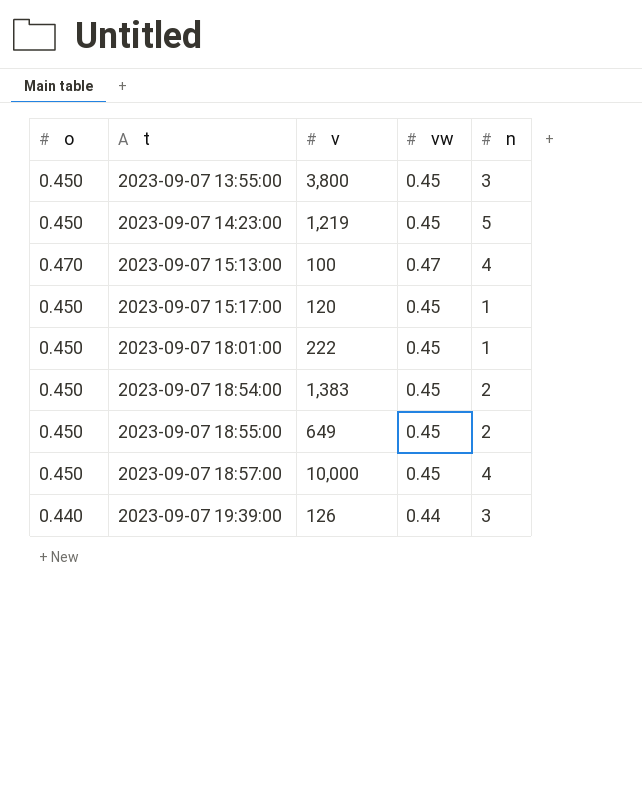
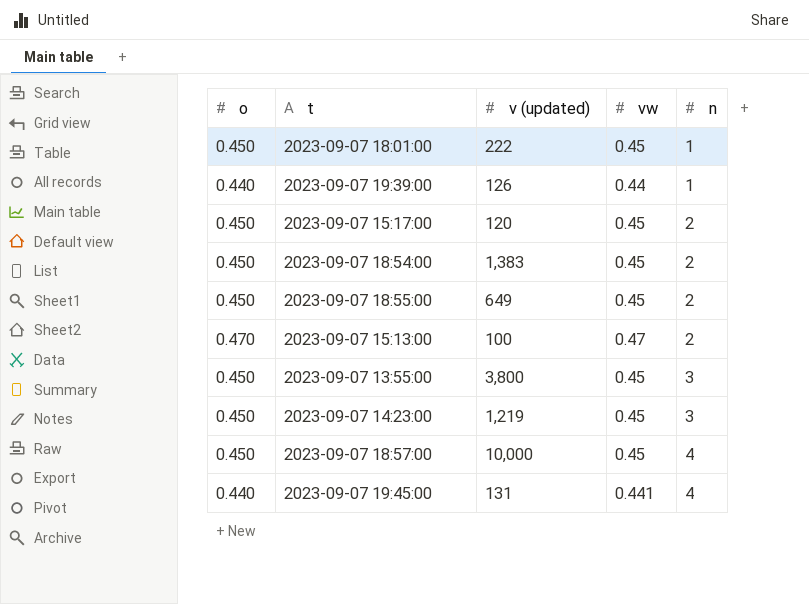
row order: t ascending -> n ascending
column name: v -> v (updated)
2023-09-07 19:39:00 | n: 3 -> 1
2023-09-07 15:17:00 | n: 1 -> 2
2023-09-07 15:13:00 | n: 4 -> 2
2023-09-07 14:23:00 | n: 5 -> 3
row 2023-09-07 19:45:00: none -> 0.440 | 131 | 0.441 | 4

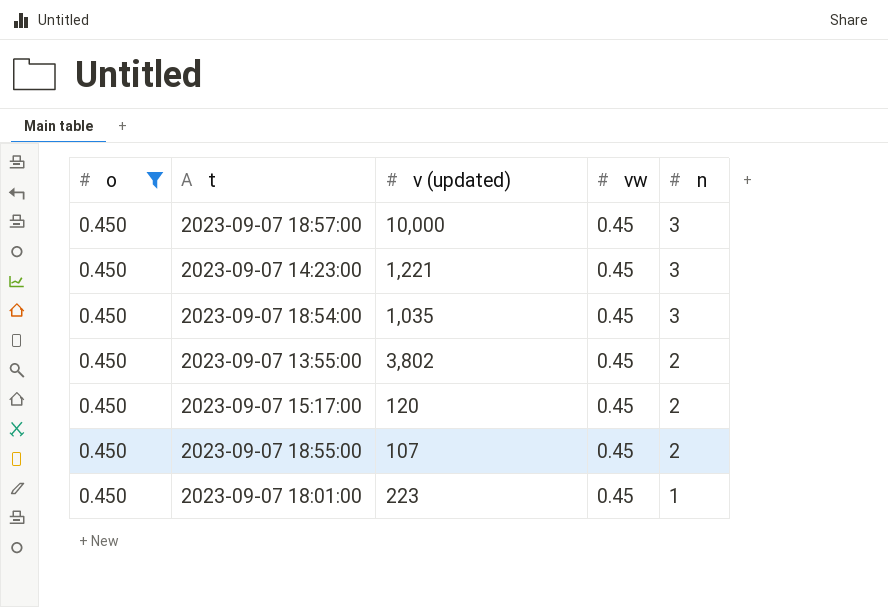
filter: none -> o = 0.450
row order: n ascending -> n descending
2023-09-07 18:57:00 | n: 4 -> 3
2023-09-07 14:23:00 | v (updated): 1,219 -> 1,221
2023-09-07 18:54:00 | v (updated): 1,383 -> 1,035
2023-09-07 18:54:00 | n: 2 -> 3
2023-09-07 13:55:00 | v (updated): 3,800 -> 3,802
2023-09-07 13:55:00 | n: 3 -> 2
2023-09-07 18:55:00 | v (updated): 649 -> 107
2023-09-07 18:01:00 | v (updated): 222 -> 223

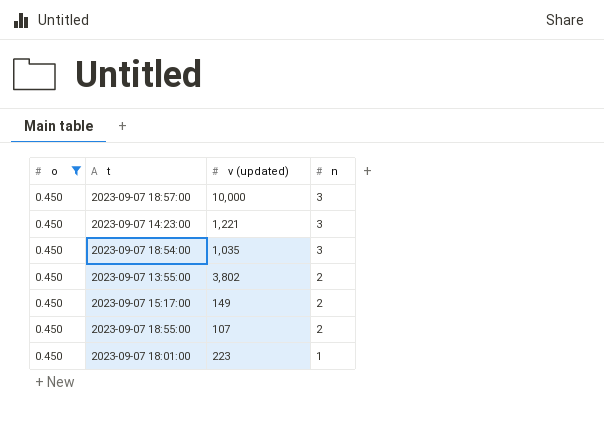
column vw | position: 4 -> none
2023-09-07 15:17:00 | v (updated): 120 -> 149

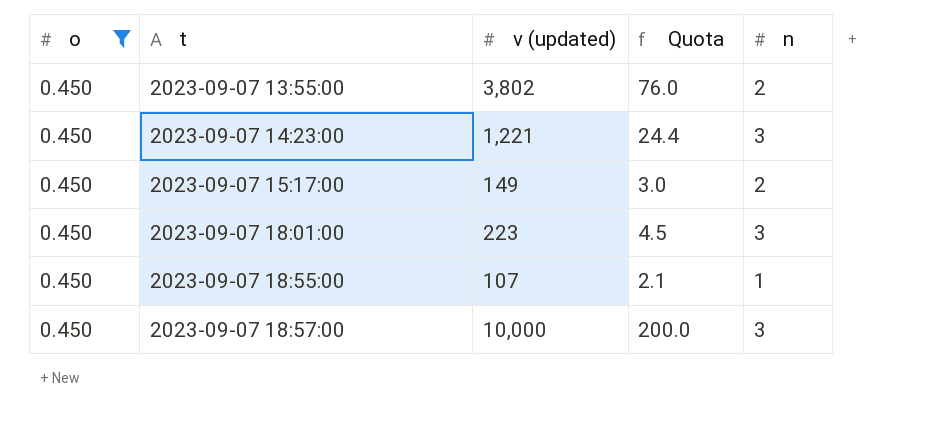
row order: n descending -> t ascending
column Quota | formula: none -> [v (updated)] * 0.02
row 2023-09-07 18:54:00: 0.450 | 1,035 | 3 -> none
2023-09-07 18:01:00 | n: 1 -> 3
2023-09-07 18:55:00 | n: 2 -> 1

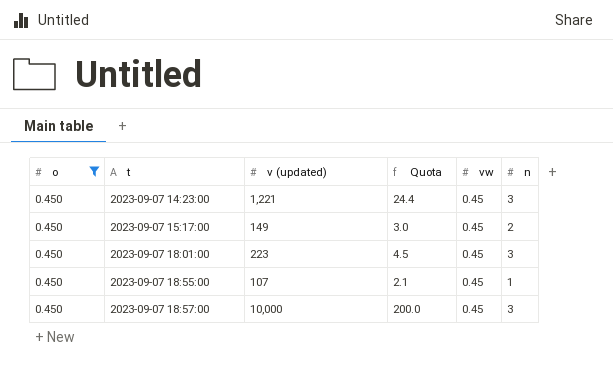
column vw | position: none -> 5
row 2023-09-07 13:55:00: 0.450 | 3,802 | 76.0 | 2 -> none

